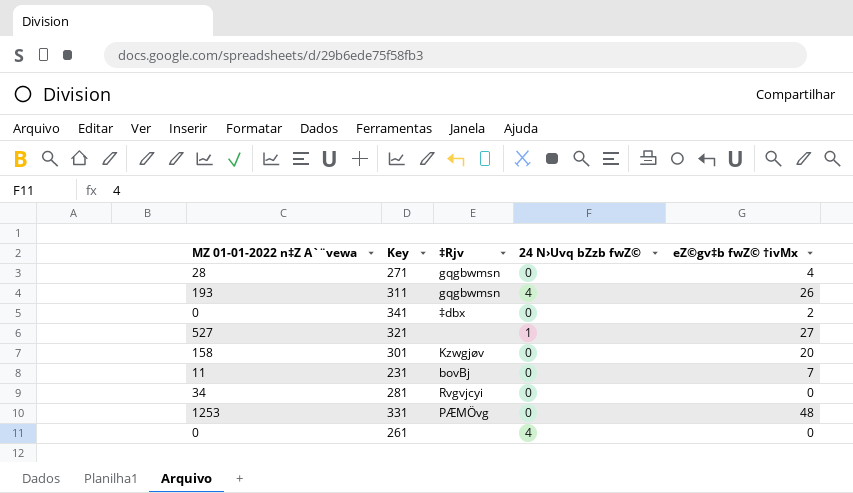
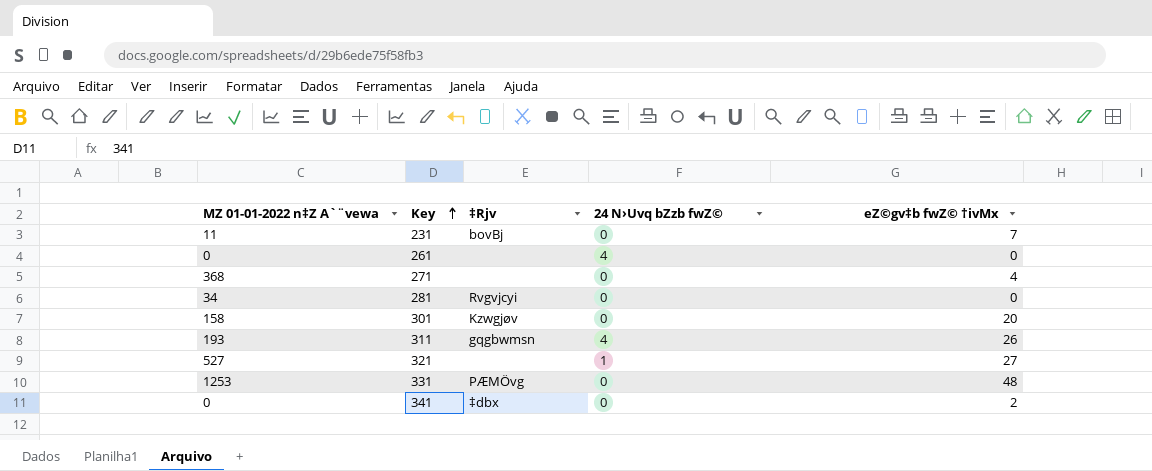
row order: none -> Key ascending
271 | MZ 01-01-2022 n‡Z A`¨vewa: 28 -> 368
271 | ‡Rjv: gqgbwmsn -> none

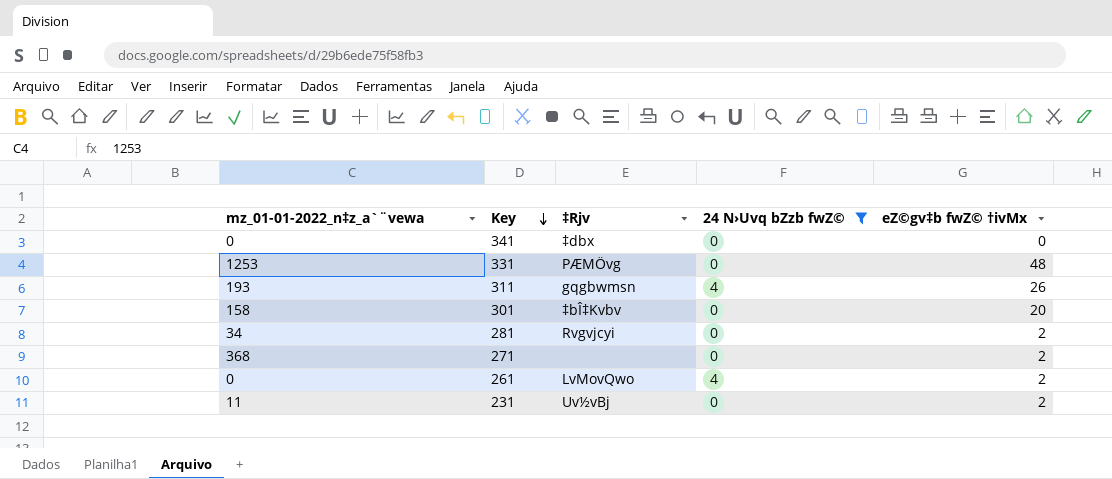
filter: none -> 24 N›Uvq bZzb fwZ© != 1
row order: Key ascending -> Key descending
column name: MZ 01-01-2022 n‡Z A`¨vewa -> mz_01-01-2022_n‡z_a`¨vewa
341 | eZ©gv‡b fwZ© †ivMx: 2 -> 0
301 | ‡Rjv: Kzwgjøv -> ‡bÎ‡Kvbv
281 | eZ©gv‡b fwZ© †ivMx: 0 -> 2
271 | eZ©gv‡b fwZ© †ivMx: 4 -> 2
261 | ‡Rjv: none -> LvMovQwo
261 | eZ©gv‡b fwZ© †ivMx: 0 -> 2
231 | ‡Rjv: bovBj -> Uv½vBj
231 | eZ©gv‡b fwZ© †ivMx: 7 -> 2

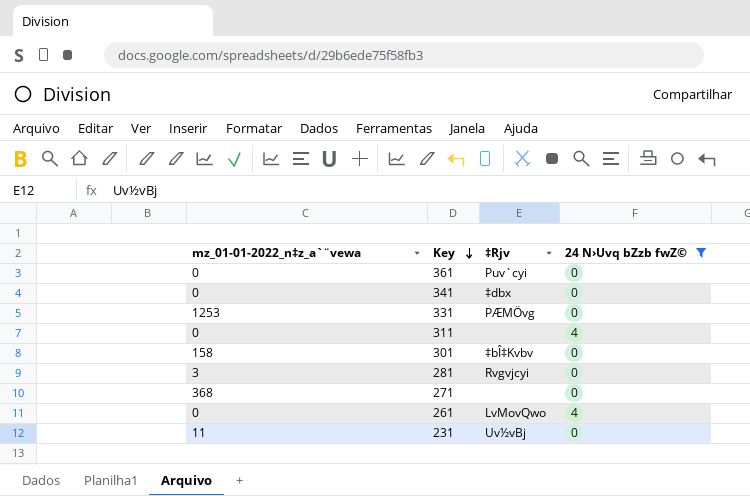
column eZ©gv‡b fwZ© †ivMx | position: 5 -> none
row 361: none -> 0 | Puv`cyi | 0
311 | mz_01-01-2022_n‡z_a`¨vewa: 193 -> 0
311 | ‡Rjv: gqgbwmsn -> none
281 | mz_01-01-2022_n‡z_a`¨vewa: 34 -> 3

